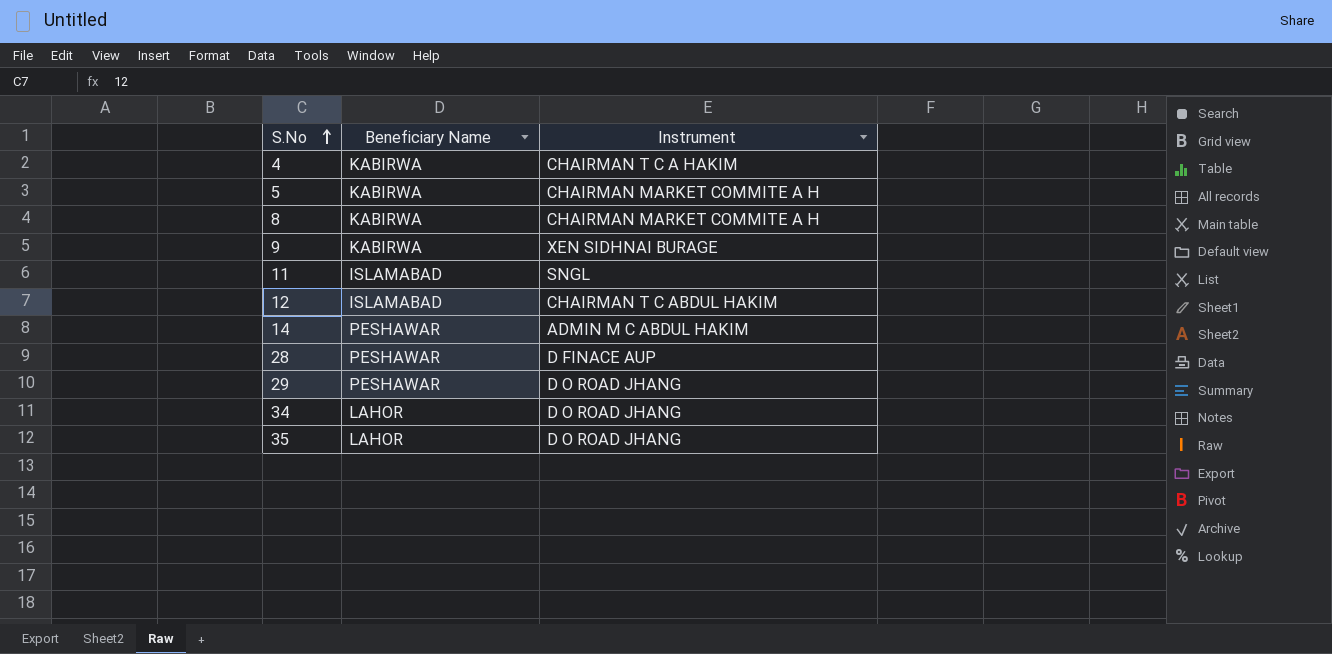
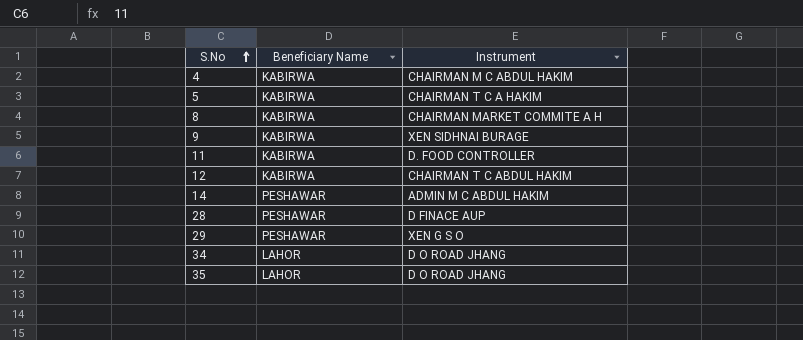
4 | Instrument: CHAIRMAN T C A HAKIM -> CHAIRMAN M C ABDUL HAKIM
5 | Instrument: CHAIRMAN MARKET COMMITE A H -> CHAIRMAN T C A HAKIM
11 | Beneficiary Name: ISLAMABAD -> KABIRWA
11 | Instrument: SNGL -> D. FOOD CONTROLLER
12 | Beneficiary Name: ISLAMABAD -> KABIRWA
29 | Instrument: D O ROAD JHANG -> XEN G S O

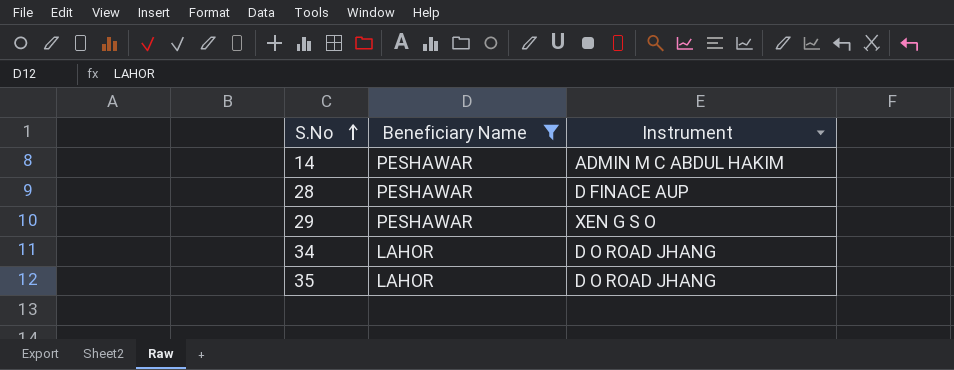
filter: none -> Beneficiary Name != KABIRWA

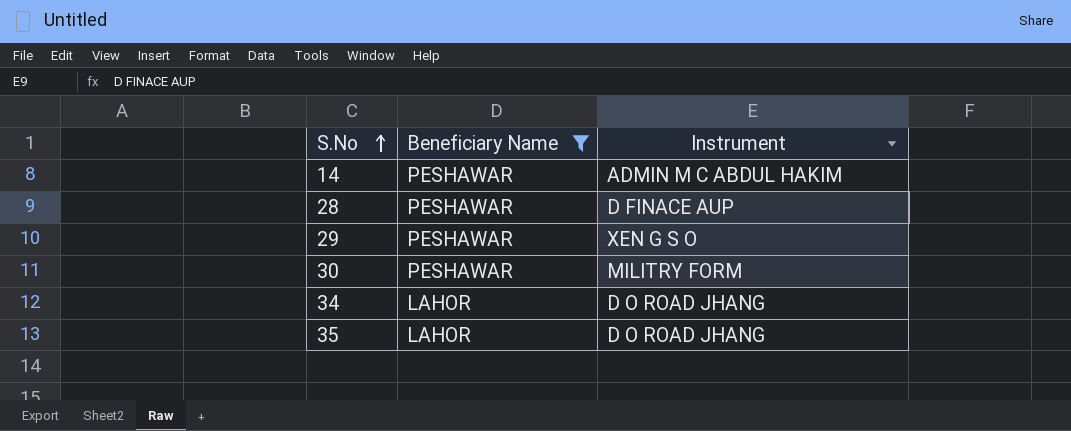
row 30: none -> PESHAWAR | MILITRY FORM

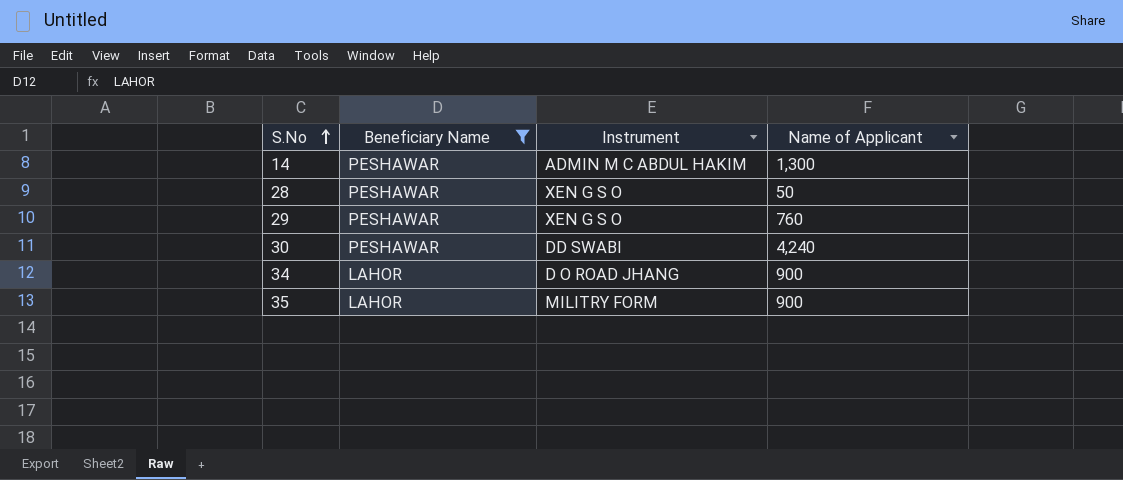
column Name of Applicant | position: none -> 4
28 | Instrument: D FINACE AUP -> XEN G S O
30 | Instrument: MILITRY FORM -> DD SWABI
35 | Instrument: D O ROAD JHANG -> MILITRY FORM

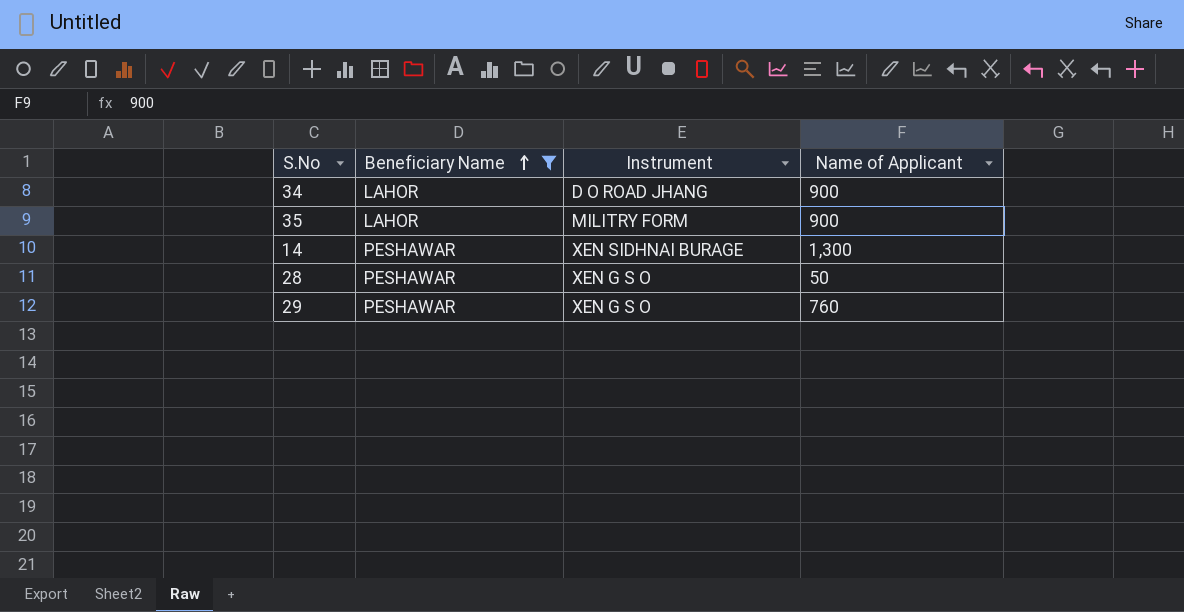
row order: S.No ascending -> Beneficiary Name ascending
row 30: PESHAWAR | DD SWABI | 4,240 -> none
14 | Instrument: ADMIN M C ABDUL HAKIM -> XEN SIDHNAI BURAGE

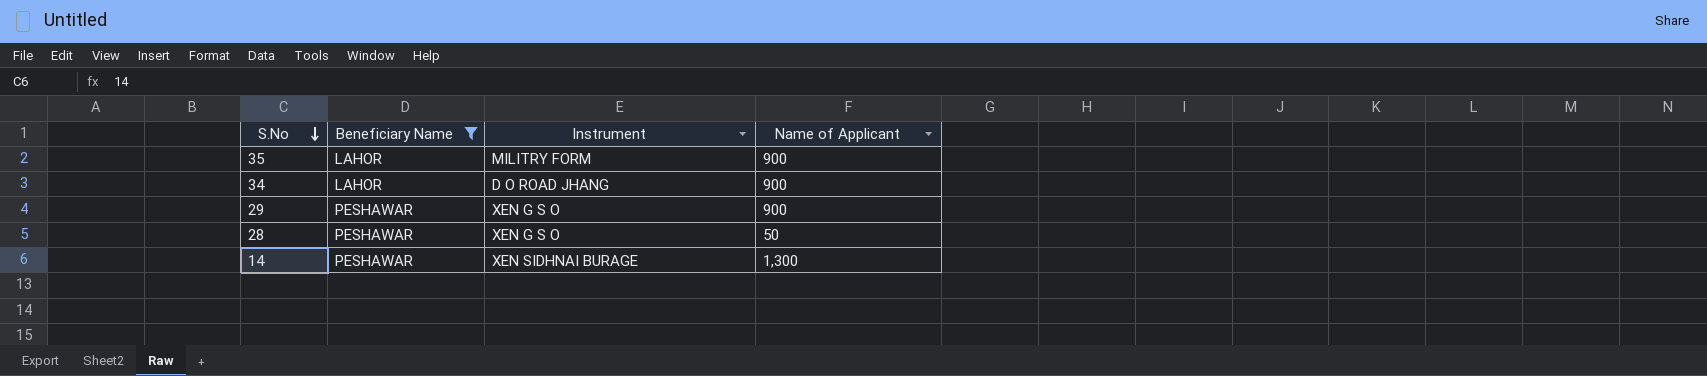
row order: Beneficiary Name ascending -> S.No descending
29 | Name of Applicant: 760 -> 900

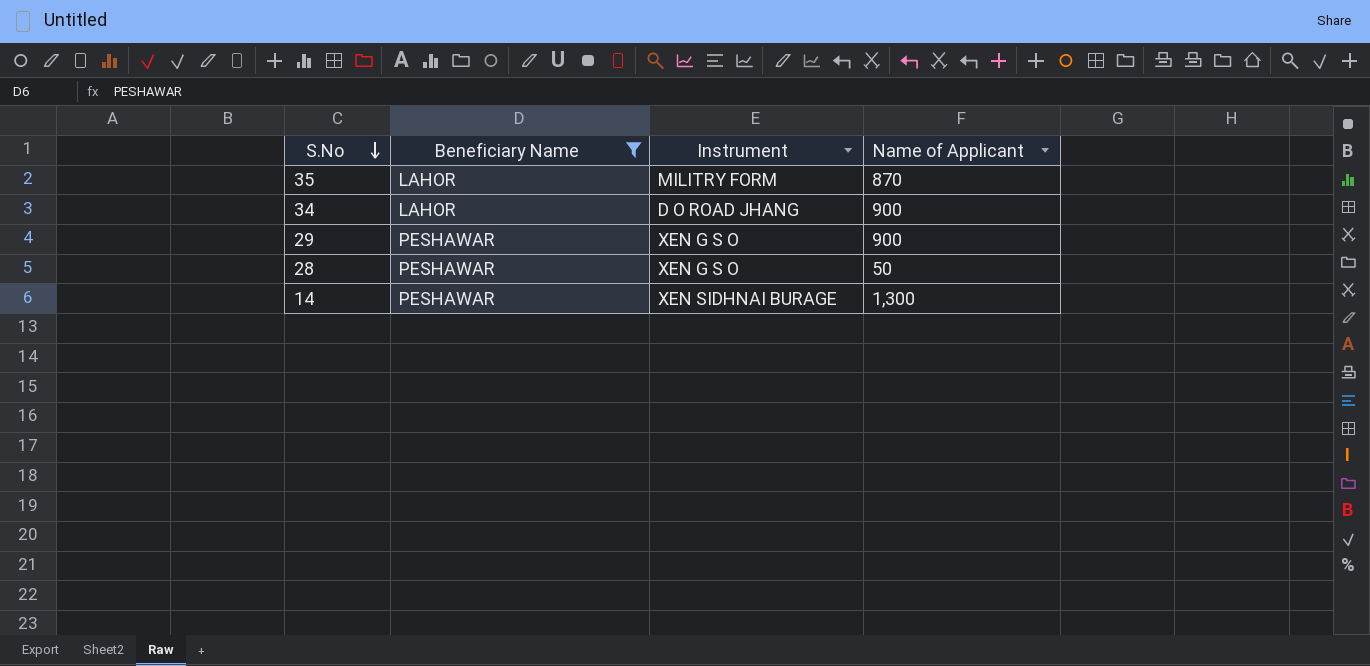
35 | Name of Applicant: 900 -> 870

